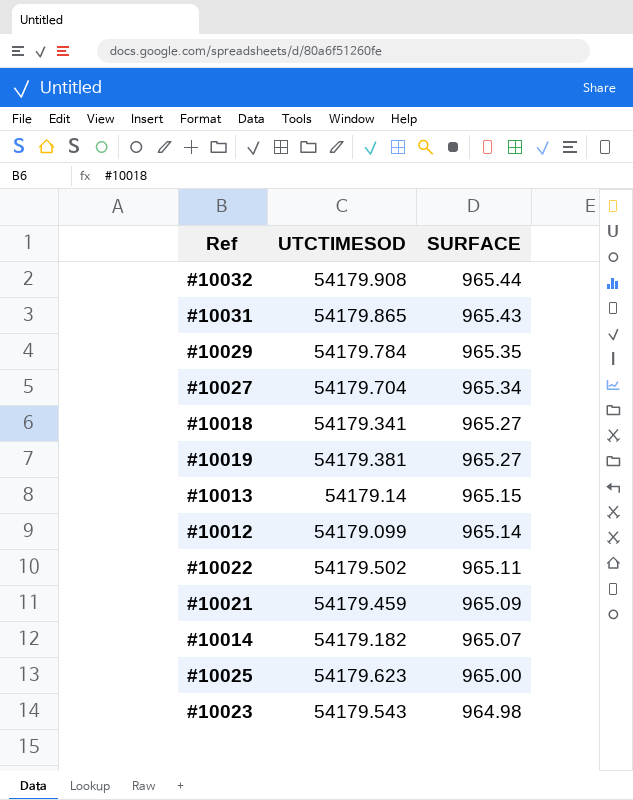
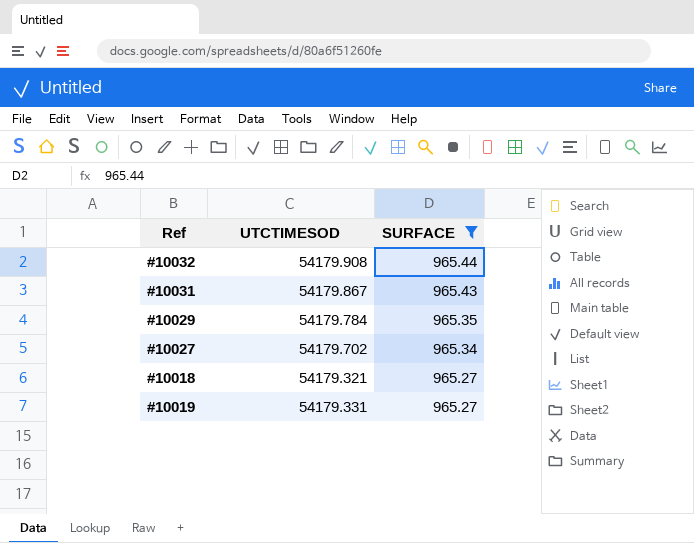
filter: none -> SURFACE >= 965.27
#10031 | UTCTIMESOD: 54179.865 -> 54179.867
#10027 | UTCTIMESOD: 54179.704 -> 54179.702
#10018 | UTCTIMESOD: 54179.341 -> 54179.321
#10019 | UTCTIMESOD: 54179.381 -> 54179.331

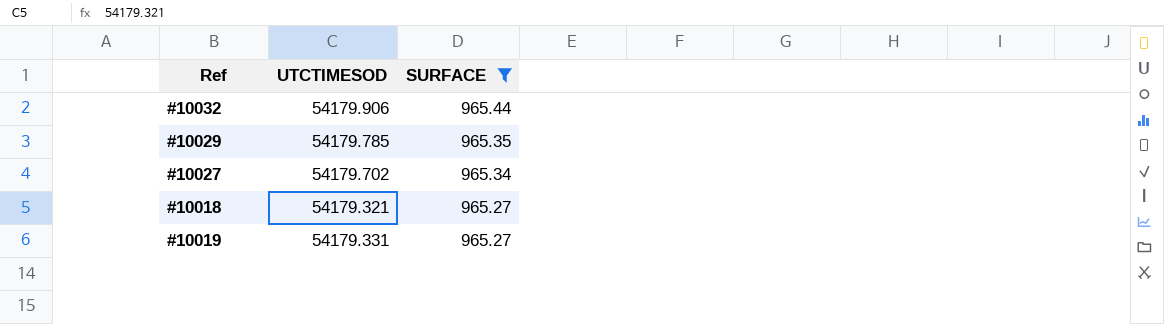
row #10031: 54179.867 | 965.43 -> none
#10032 | UTCTIMESOD: 54179.908 -> 54179.906
#10029 | UTCTIMESOD: 54179.784 -> 54179.785

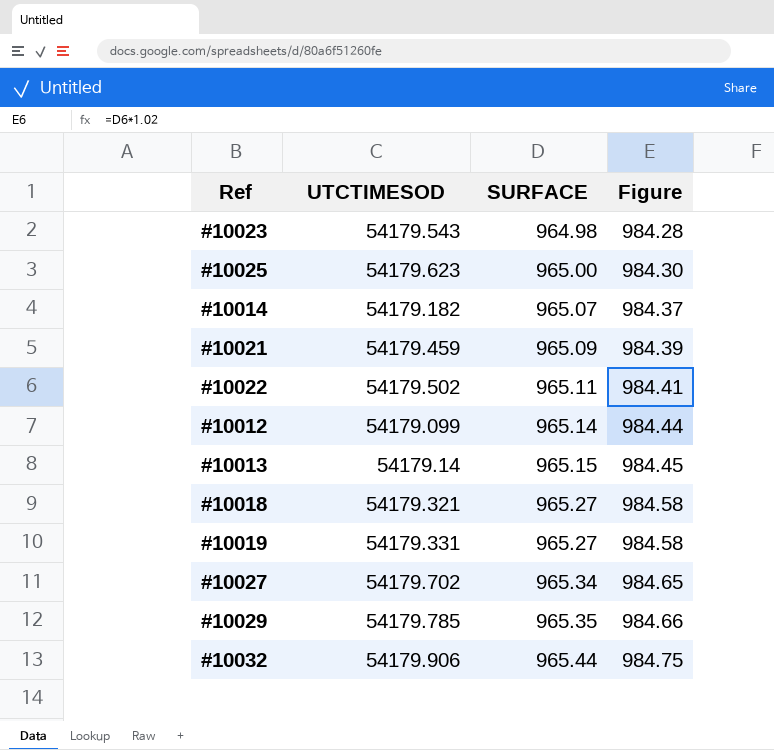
filter: SURFACE >= 965.27 -> none
row order: SURFACE descending -> SURFACE ascending
column Figure | formula: none -> [SURFACE] * 1.02

